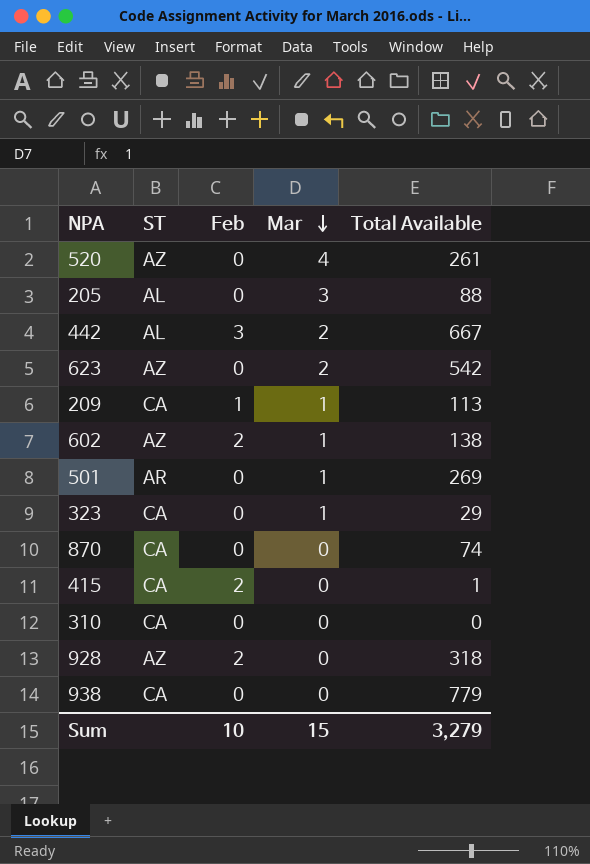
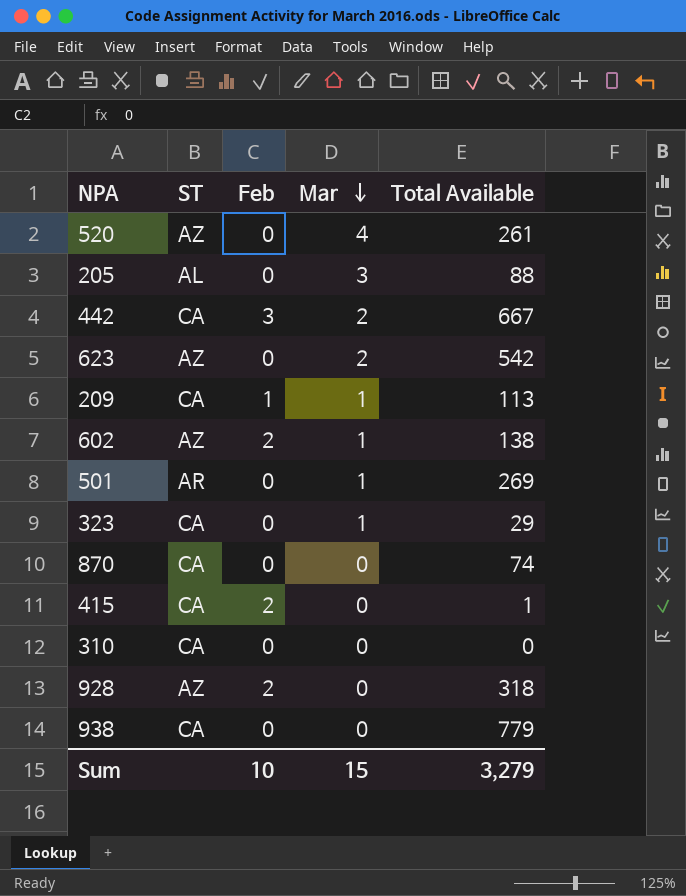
442 | ST: AL -> CA

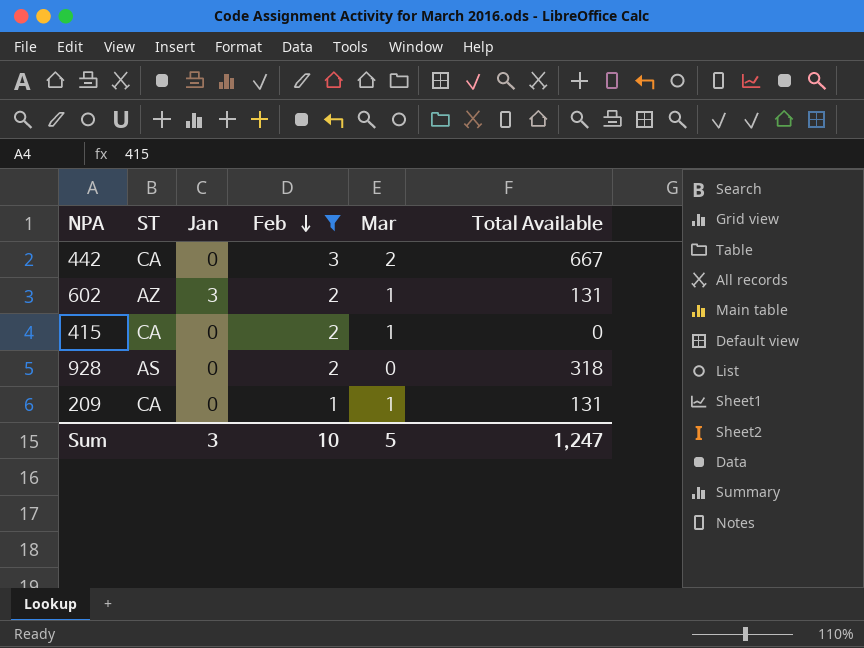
filter: none -> Feb != 0
row order: Mar descending -> Feb descending
column Jan | position: none -> 3
602 | Total Available: 138 -> 131
415 | Mar: 0 -> 1
415 | Total Available: 1 -> 0
928 | ST: AZ -> AS
209 | Total Available: 113 -> 131
Sum | Mar: 15 -> 5
Sum | Total Available: 3,279 -> 1,247

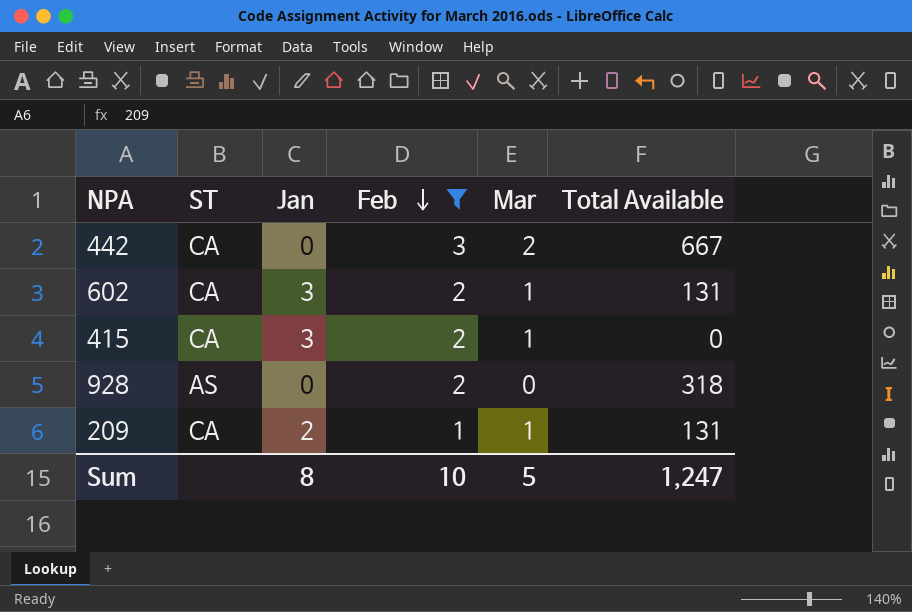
602 | ST: AZ -> CA
415 | Jan: 0 -> 3
209 | Jan: 0 -> 2
Sum | Jan: 3 -> 8

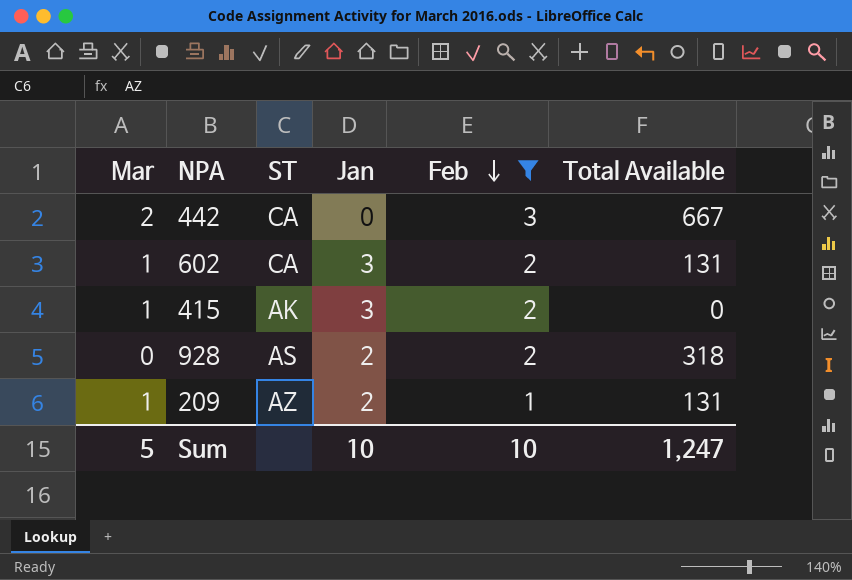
column Mar | position: 5 -> 1
415 | ST: CA -> AK
928 | Jan: 0 -> 2
209 | ST: CA -> AZ
Sum | Jan: 8 -> 10

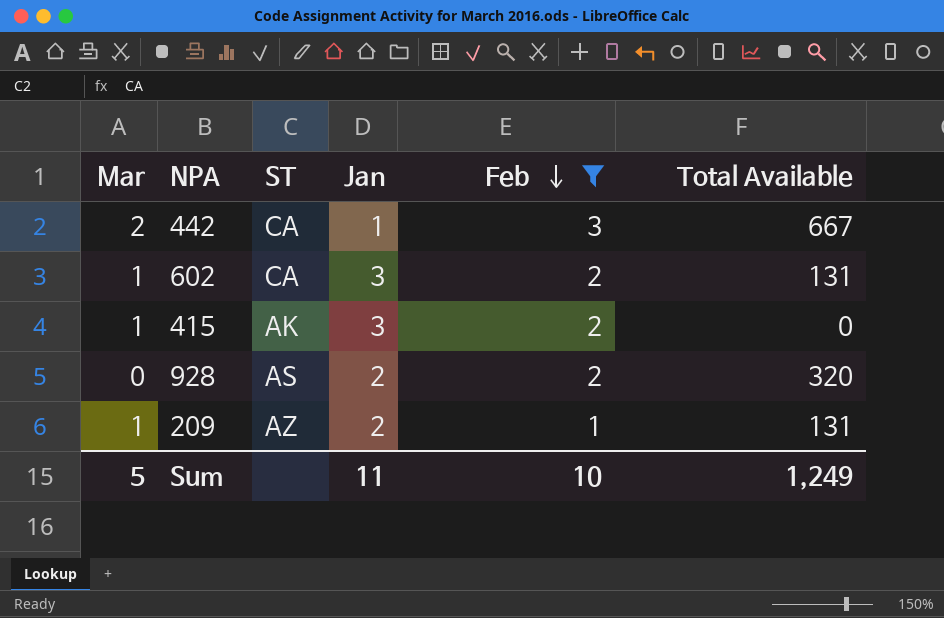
442 | Jan: 0 -> 1
928 | Total Available: 318 -> 320
Sum | Jan: 10 -> 11
Sum | Total Available: 1,247 -> 1,249

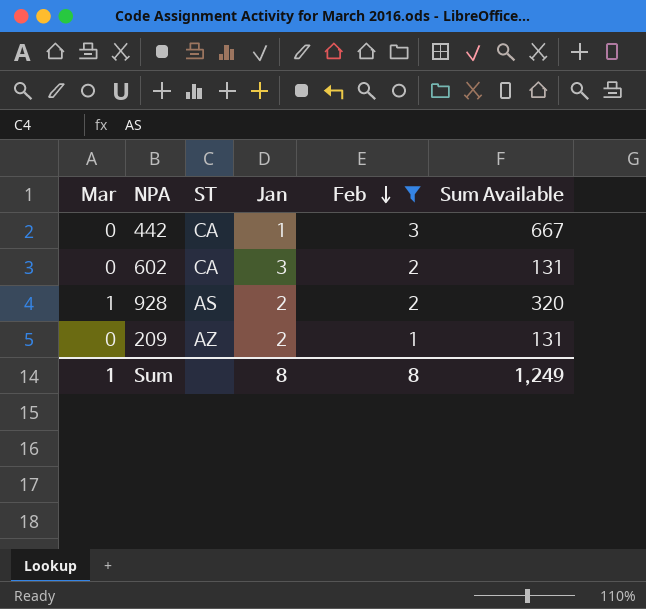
column name: Total Available -> Sum Available
row 415: 1 | AK | 3 | 2 | 0 -> none
442 | Mar: 2 -> 0
602 | Mar: 1 -> 0
928 | Mar: 0 -> 1
209 | Mar: 1 -> 0
Sum | Mar: 5 -> 1
Sum | Jan: 11 -> 8
Sum | Feb: 10 -> 8

